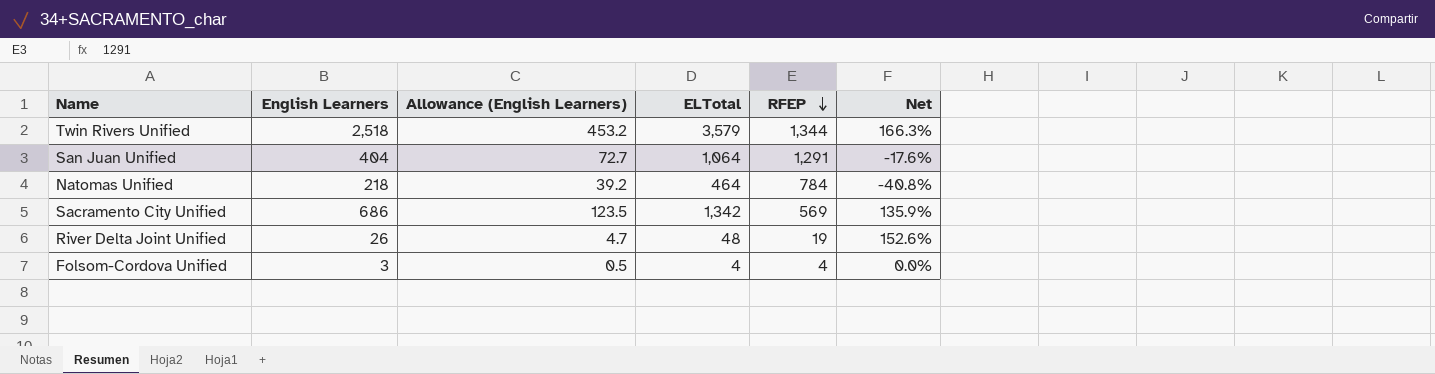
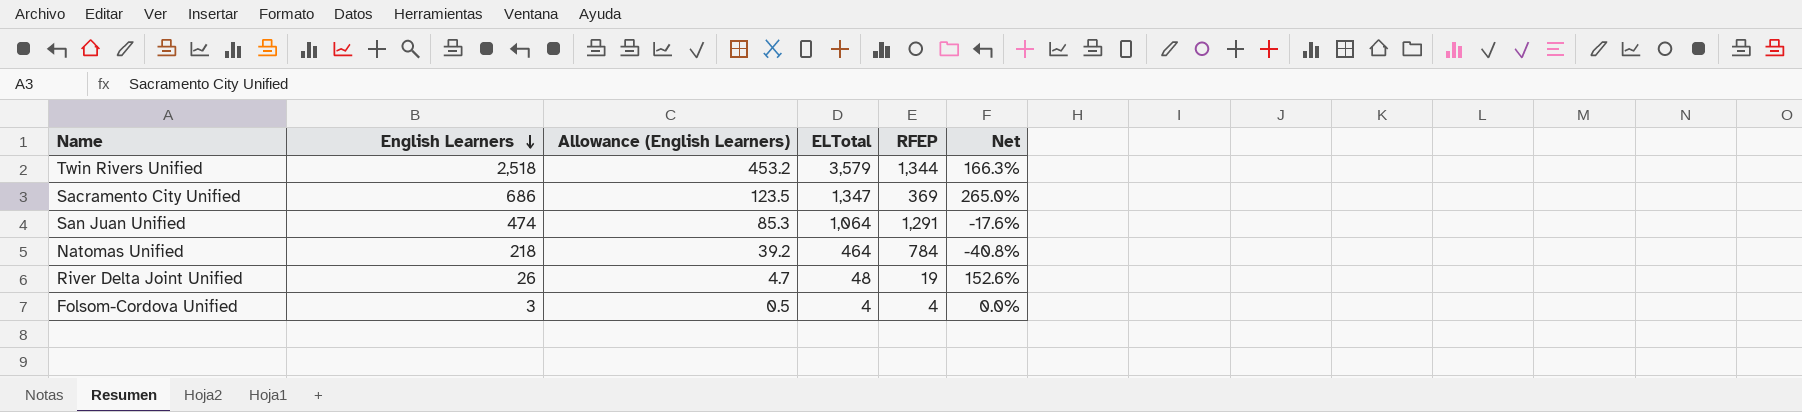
row order: RFEP descending -> English Learners descending
Sacramento City Unified | ELTotal: 1,342 -> 1,347
Sacramento City Unified | RFEP: 569 -> 369
Sacramento City Unified | Net: 135.9% -> 265.0%
San Juan Unified | English Learners: 404 -> 474
San Juan Unified | Allowance (English Learners): 72.7 -> 85.3

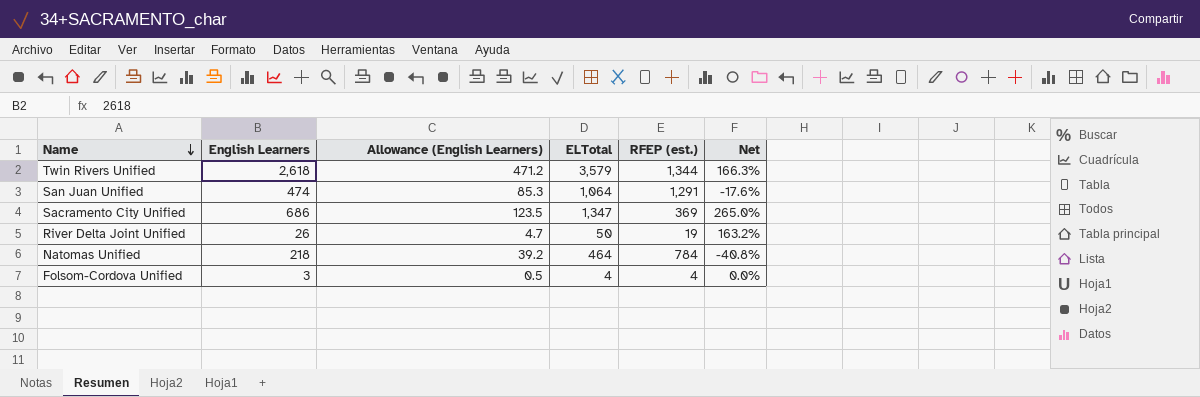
row order: English Learners descending -> Name descending
column name: RFEP -> RFEP (est.)
Twin Rivers Unified | English Learners: 2,518 -> 2,618
Twin Rivers Unified | Allowance (English Learners): 453.2 -> 471.2
River Delta Joint Unified | ELTotal: 48 -> 50
River Delta Joint Unified | Net: 152.6% -> 163.2%

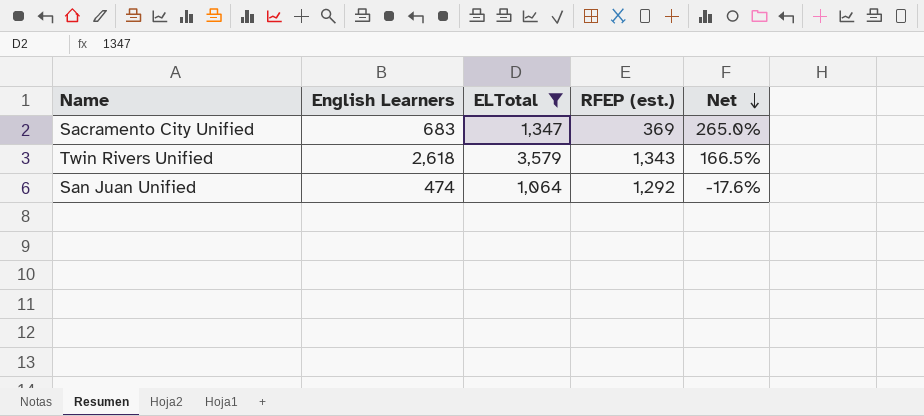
filter: none -> ELTotal >= 1,064
row order: Name descending -> Net descending
column Allowance (English Learners) | formula: [English Learners] * 0.18 -> none
Sacramento City Unified | English Learners: 686 -> 683
Twin Rivers Unified | RFEP (est.): 1,344 -> 1,343
Twin Rivers Unified | Net: 166.3% -> 166.5%
San Juan Unified | RFEP (est.): 1,291 -> 1,292

